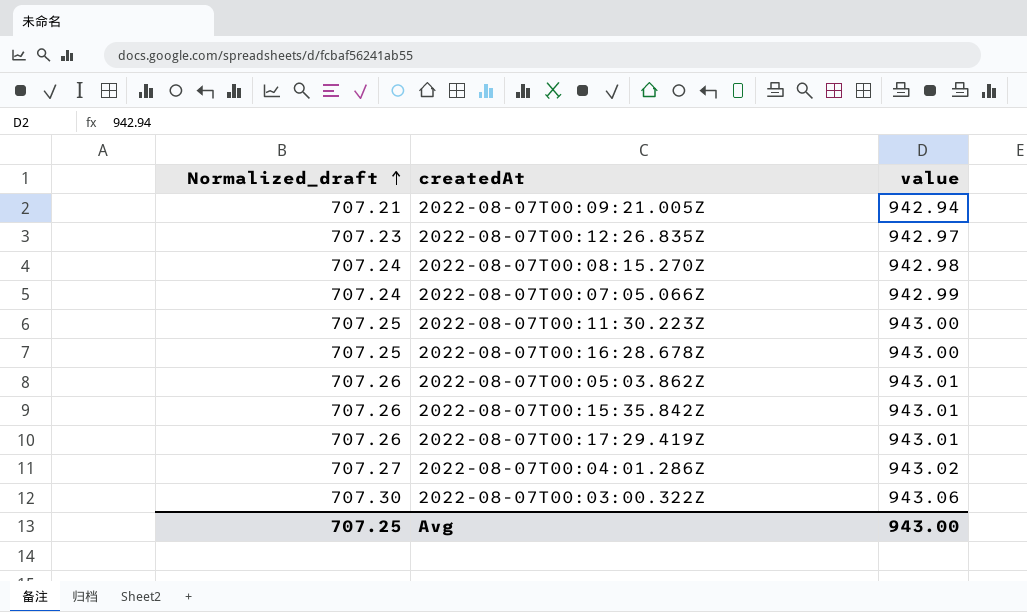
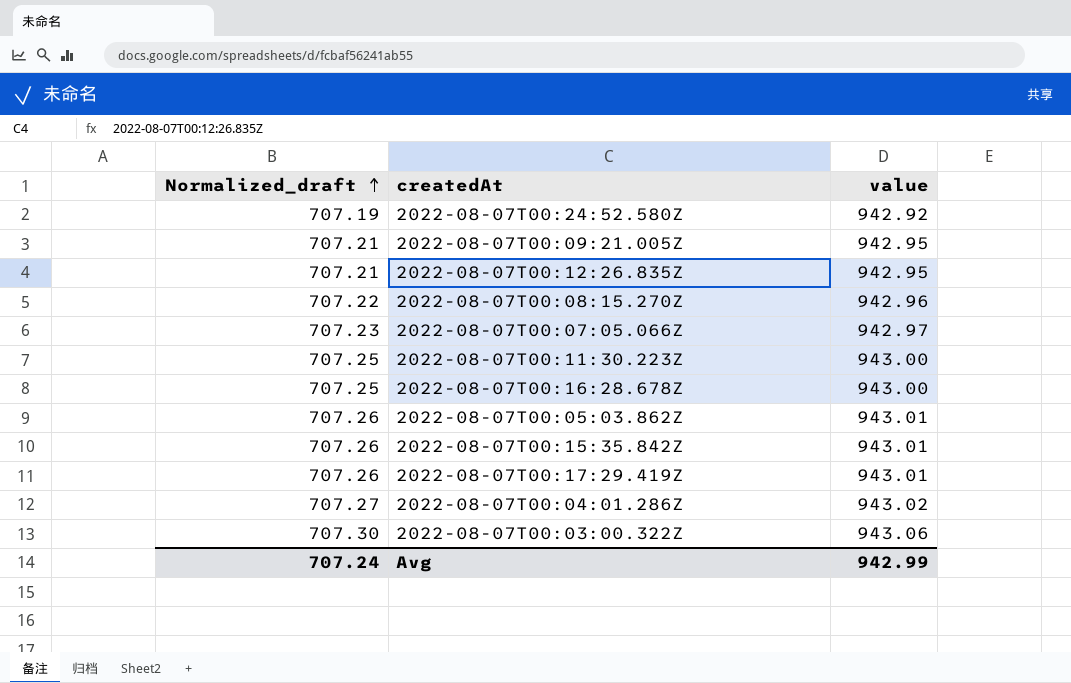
row 2022-08-07T00:24:52.580Z: none -> 707.19 | 942.92
2022-08-07T00:09:21.005Z | value: 942.94 -> 942.95
2022-08-07T00:12:26.835Z | Normalized_draft: 707.23 -> 707.21
2022-08-07T00:12:26.835Z | value: 942.97 -> 942.95
2022-08-07T00:08:15.270Z | Normalized_draft: 707.24 -> 707.22
2022-08-07T00:08:15.270Z | value: 942.98 -> 942.96
2022-08-07T00:07:05.066Z | Normalized_draft: 707.24 -> 707.23
2022-08-07T00:07:05.066Z | value: 942.99 -> 942.97
Avg | Normalized_draft: 707.25 -> 707.24
Avg | value: 943.00 -> 942.99

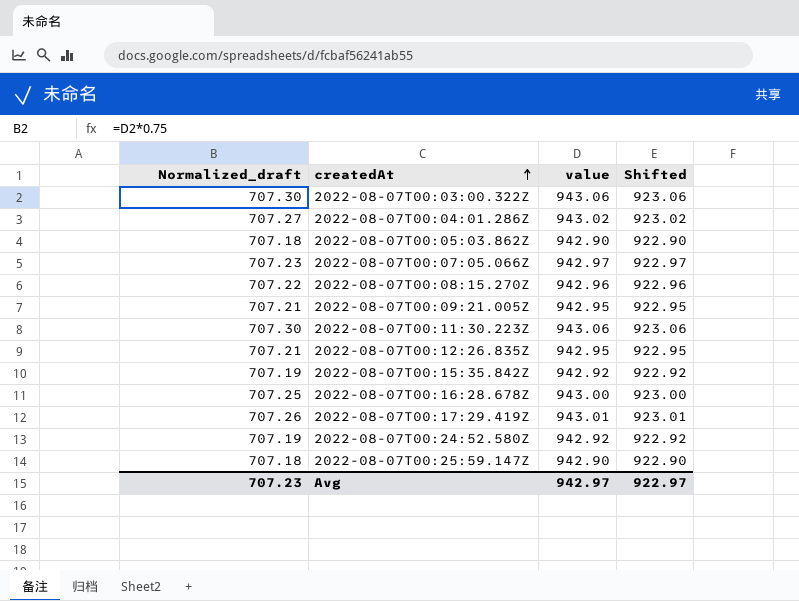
row order: Normalized_draft ascending -> createdAt ascending
column Shifted | formula: none -> [value] - 20
2022-08-07T00:05:03.862Z | Normalized_draft: 707.26 -> 707.18
2022-08-07T00:05:03.862Z | value: 943.01 -> 942.90
2022-08-07T00:11:30.223Z | Normalized_draft: 707.25 -> 707.30
2022-08-07T00:11:30.223Z | value: 943.00 -> 943.06
2022-08-07T00:15:35.842Z | Normalized_draft: 707.26 -> 707.19
2022-08-07T00:15:35.842Z | value: 943.01 -> 942.92
row 2022-08-07T00:25:59.147Z: none -> 707.18 | 942.90 | 922.90
Avg | Normalized_draft: 707.24 -> 707.23
Avg | value: 942.99 -> 942.97

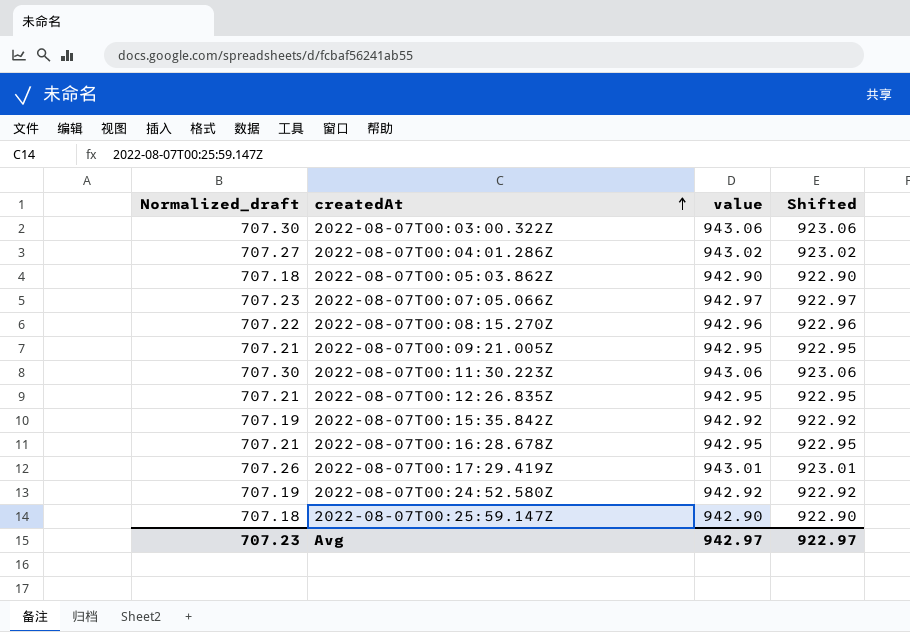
2022-08-07T00:16:28.678Z | Normalized_draft: 707.25 -> 707.21
2022-08-07T00:16:28.678Z | value: 943.00 -> 942.95
2022-08-07T00:16:28.678Z | Shifted: 923.00 -> 922.95

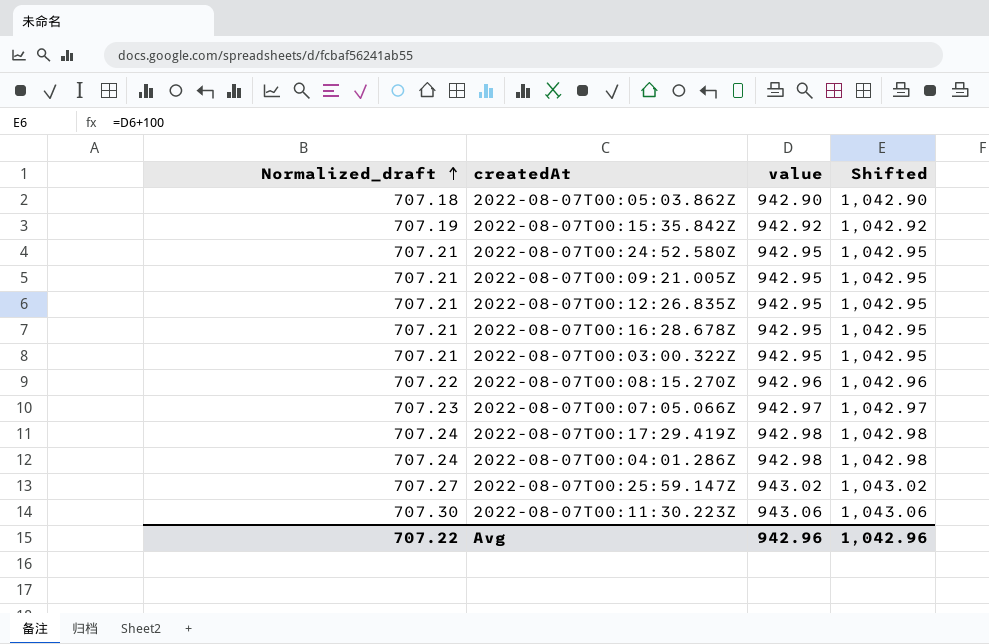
row order: createdAt ascending -> Normalized_draft ascending
column Shifted | formula: [value] - 20 -> [value] + 100
2022-08-07T00:24:52.580Z | Normalized_draft: 707.19 -> 707.21
2022-08-07T00:24:52.580Z | value: 942.92 -> 942.95
2022-08-07T00:03:00.322Z | Normalized_draft: 707.30 -> 707.21
2022-08-07T00:03:00.322Z | value: 943.06 -> 942.95
2022-08-07T00:17:29.419Z | Normalized_draft: 707.26 -> 707.24
2022-08-07T00:17:29.419Z | value: 943.01 -> 942.98
2022-08-07T00:04:01.286Z | Normalized_draft: 707.27 -> 707.24
2022-08-07T00:04:01.286Z | value: 943.02 -> 942.98
2022-08-07T00:25:59.147Z | Normalized_draft: 707.18 -> 707.27
2022-08-07T00:25:59.147Z | value: 942.90 -> 943.02
Avg | Normalized_draft: 707.23 -> 707.22
Avg | value: 942.97 -> 942.96
Avg | Shifted: 922.97 -> 1,042.96

